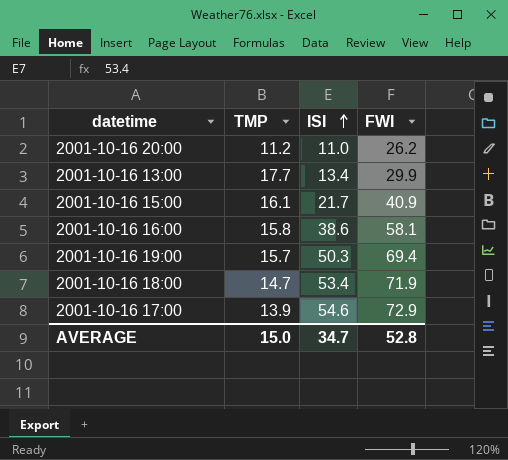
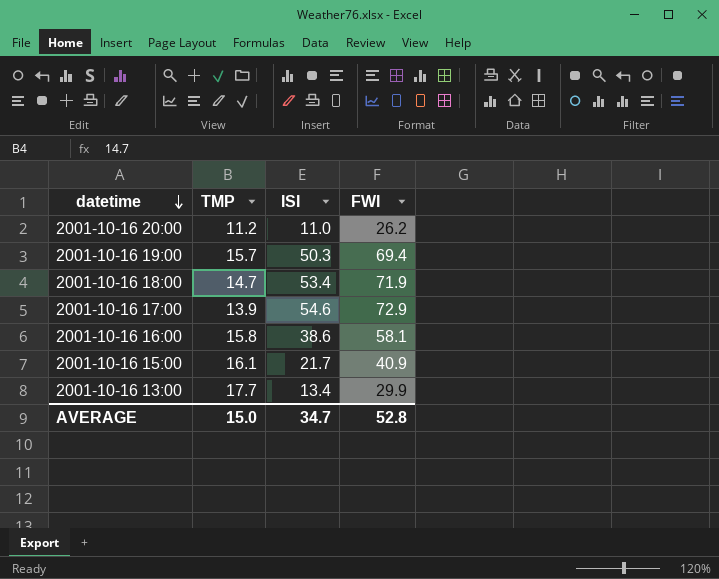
row order: ISI ascending -> datetime descending

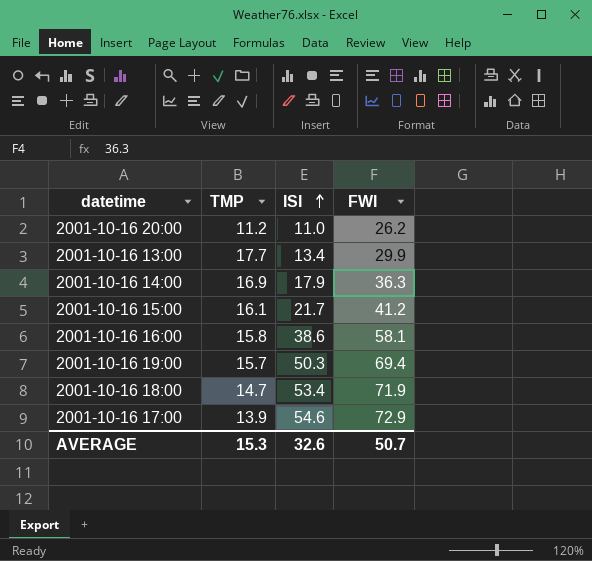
row order: datetime descending -> ISI ascending
row 2001-10-16 14:00: none -> 16.9 | 17.9 | 36.3
2001-10-16 15:00 | FWI: 40.9 -> 41.2
AVERAGE | TMP: 15.0 -> 15.3
AVERAGE | ISI: 34.7 -> 32.6
AVERAGE | FWI: 52.8 -> 50.7

